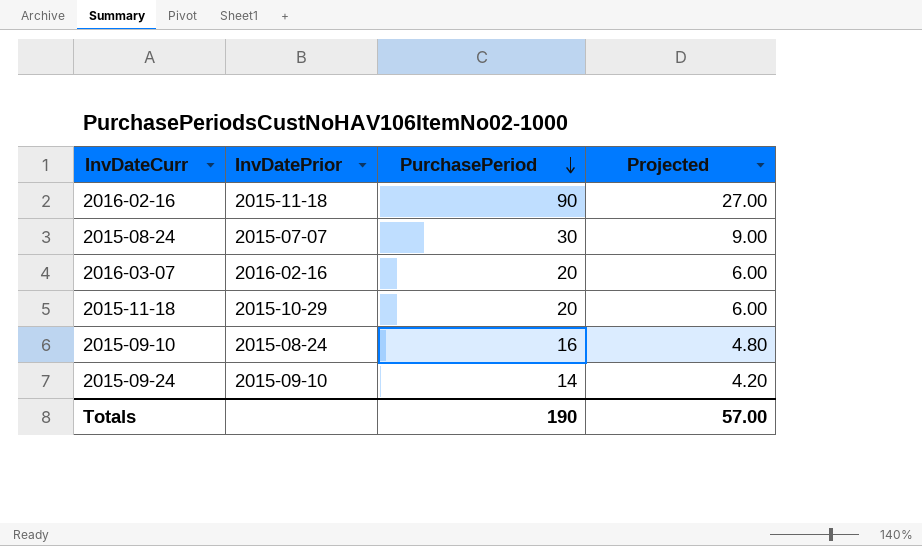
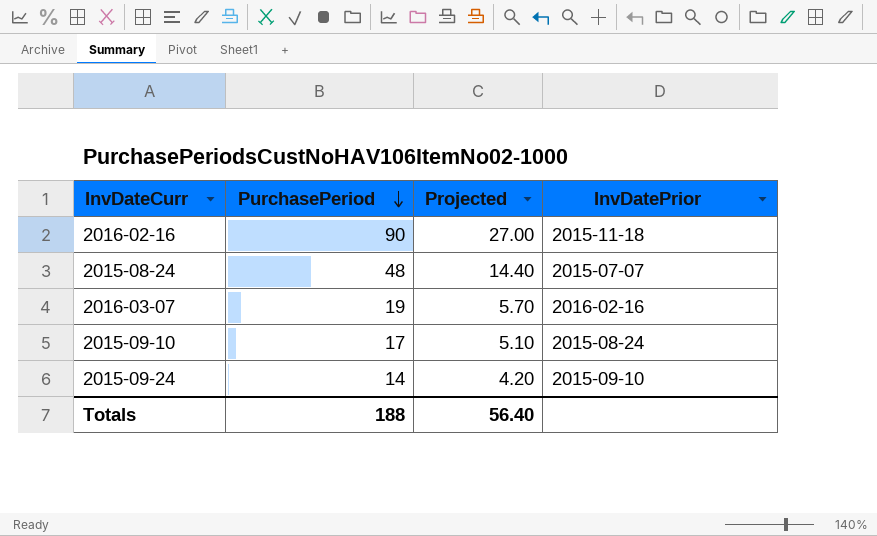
column InvDatePrior | position: 2 -> 4
row 2015-11-18: 2015-10-29 | 20 | 6.00 -> none
2015-08-24 | PurchasePeriod: 30 -> 48
2015-08-24 | Projected: 9.00 -> 14.40
2016-03-07 | PurchasePeriod: 20 -> 19
2016-03-07 | Projected: 6.00 -> 5.70
2015-09-10 | PurchasePeriod: 16 -> 17
2015-09-10 | Projected: 4.80 -> 5.10
Totals | PurchasePeriod: 190 -> 188
Totals | Projected: 57.00 -> 56.40

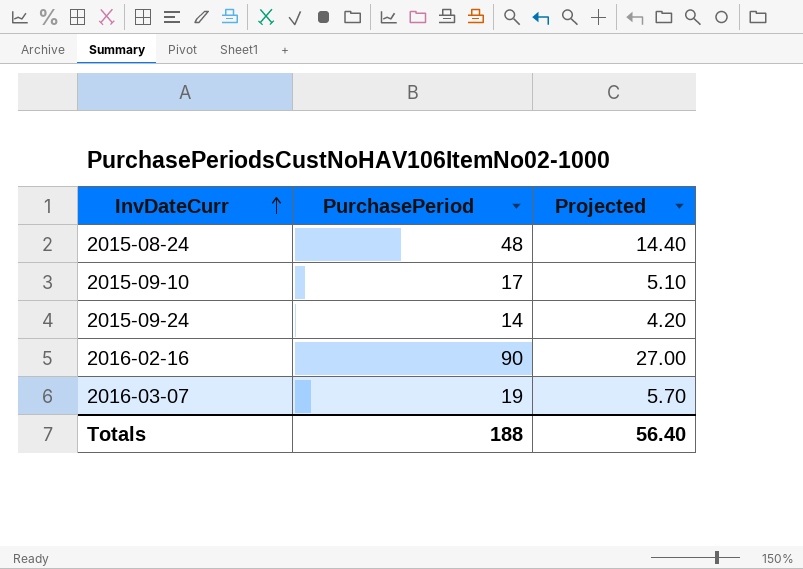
row order: PurchasePeriod descending -> InvDateCurr ascending
column InvDatePrior | position: 4 -> none

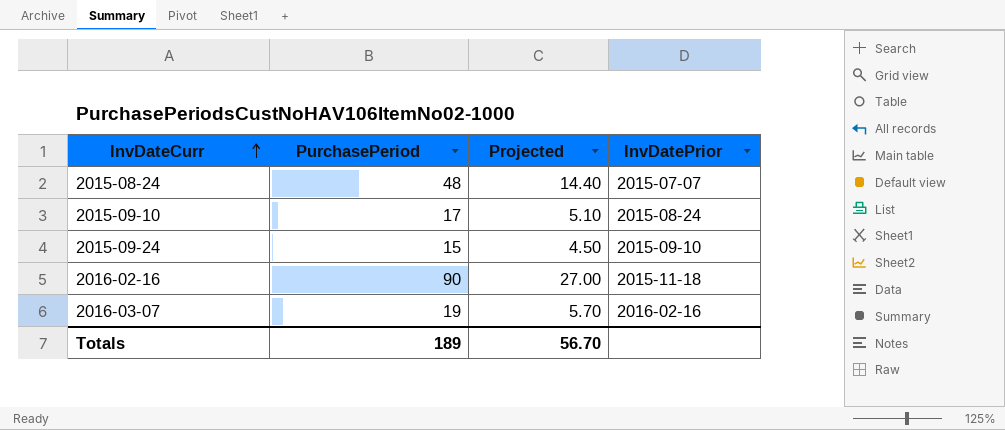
column InvDatePrior | position: none -> 4
2015-09-24 | PurchasePeriod: 14 -> 15
2015-09-24 | Projected: 4.20 -> 4.50
Totals | PurchasePeriod: 188 -> 189
Totals | Projected: 56.40 -> 56.70

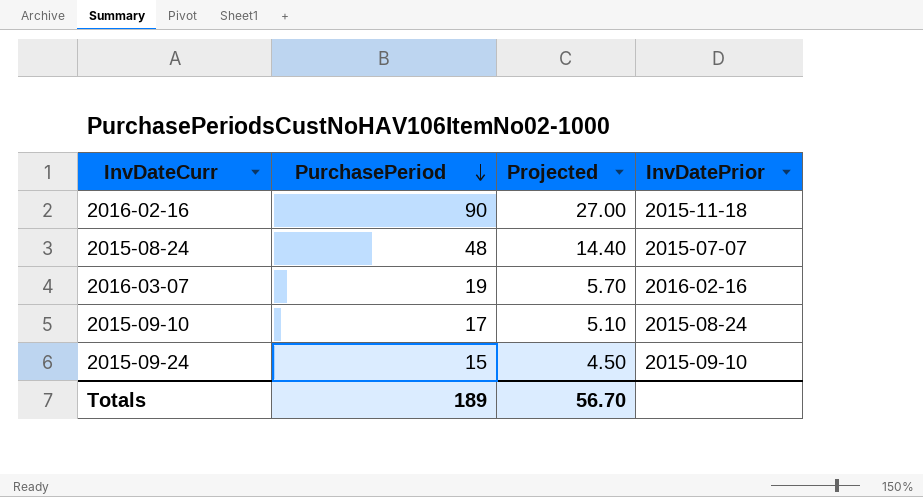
row order: InvDateCurr ascending -> PurchasePeriod descending

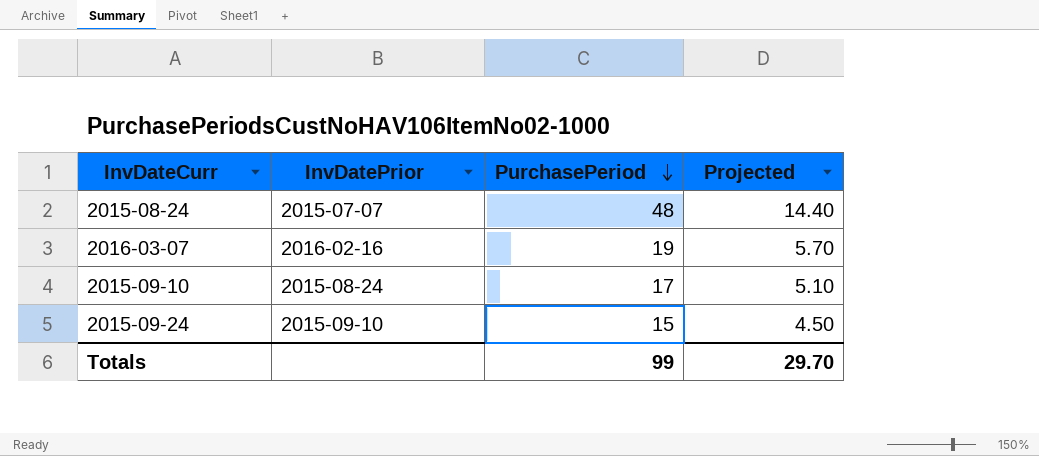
column InvDatePrior | position: 4 -> 2
row 2016-02-16: 90 | 27.00 | 2015-11-18 -> none
Totals | PurchasePeriod: 189 -> 99
Totals | Projected: 56.70 -> 29.70

